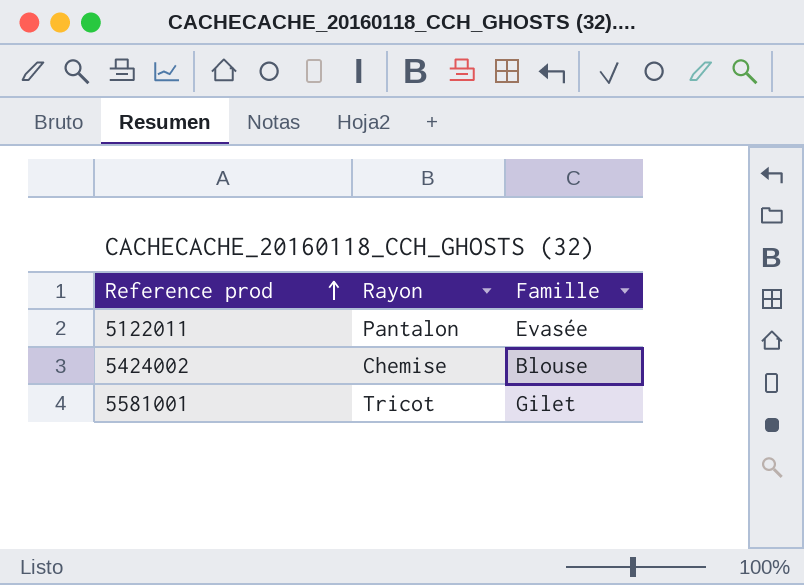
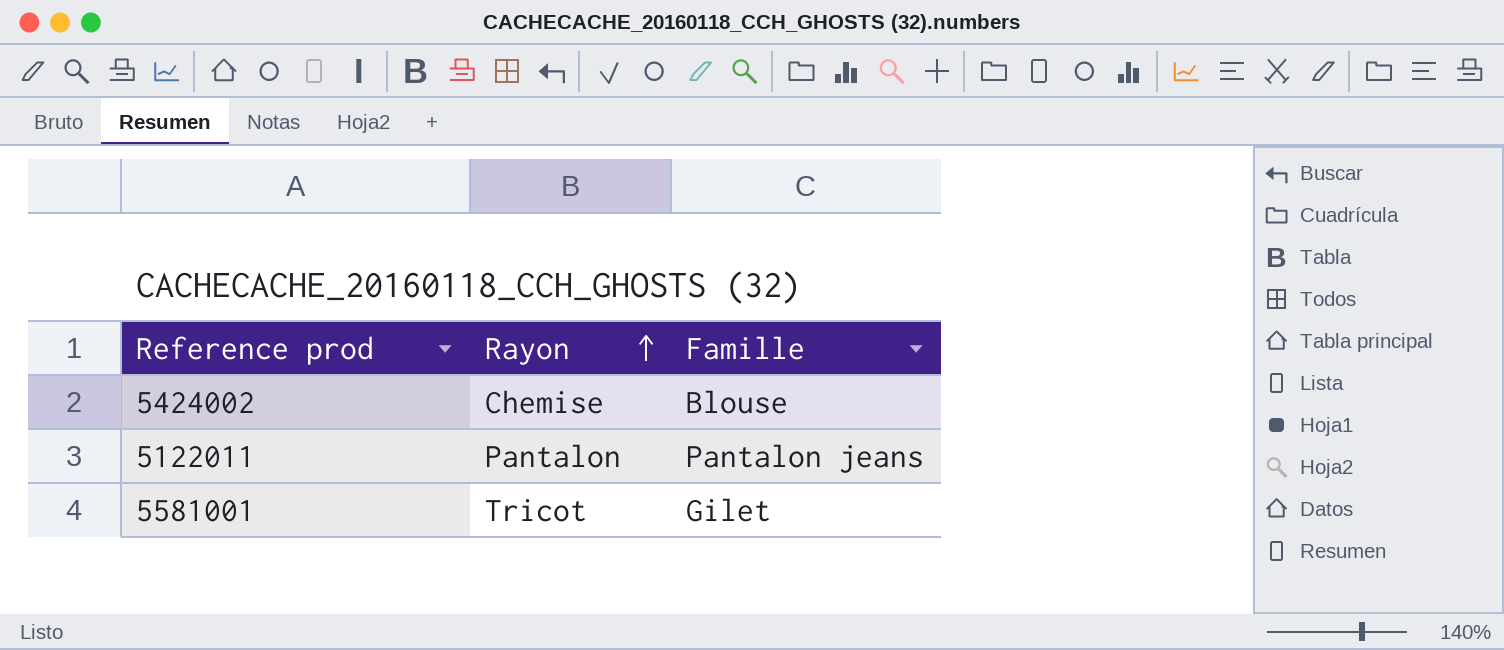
row order: Reference prod ascending -> Rayon ascending
5122011 | Famille: Evasée -> Pantalon jeans

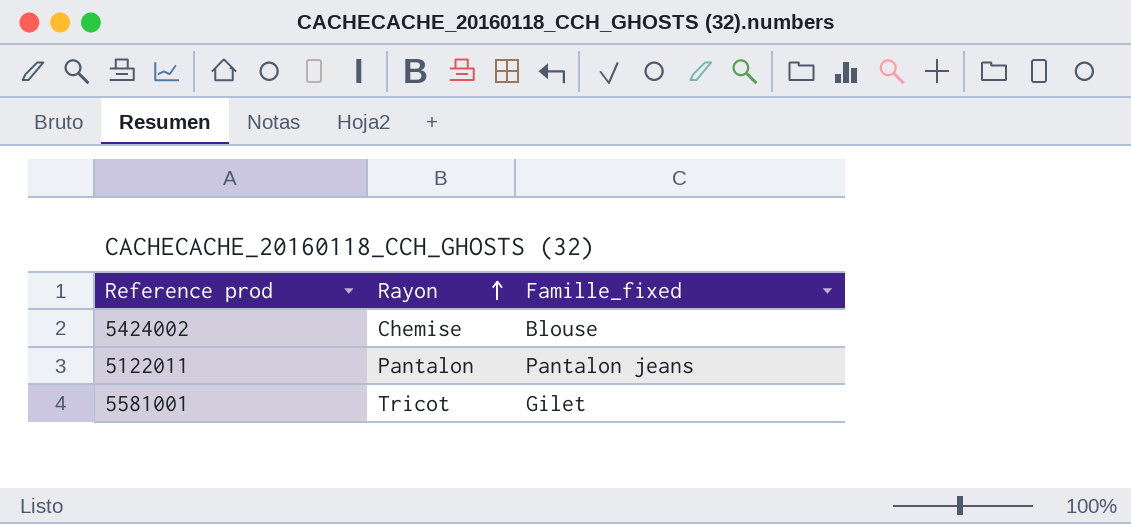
column name: Famille -> Famille_fixed

